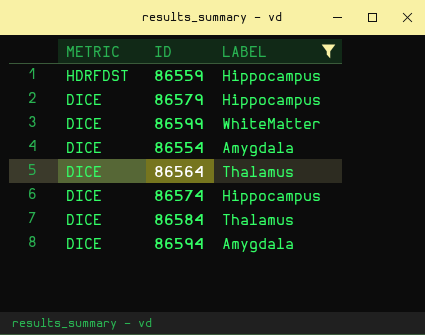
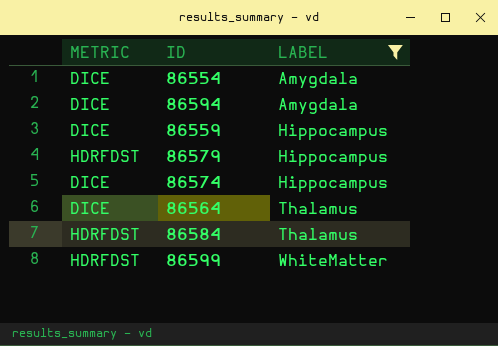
row order: METRIC descending -> LABEL ascending
86559 | METRIC: HDRFDST -> DICE
86579 | METRIC: DICE -> HDRFDST
86584 | METRIC: DICE -> HDRFDST
86599 | METRIC: DICE -> HDRFDST

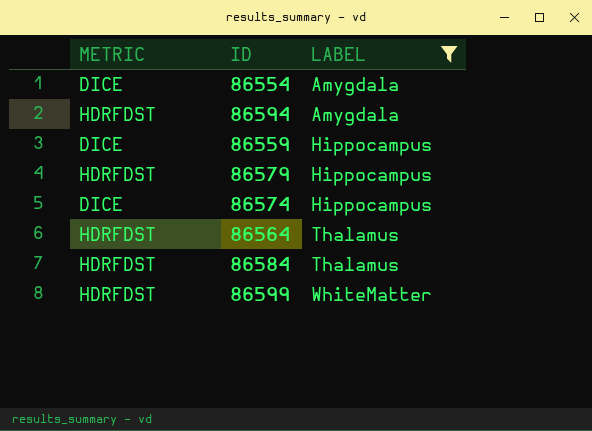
86594 | METRIC: DICE -> HDRFDST
86564 | METRIC: DICE -> HDRFDST

